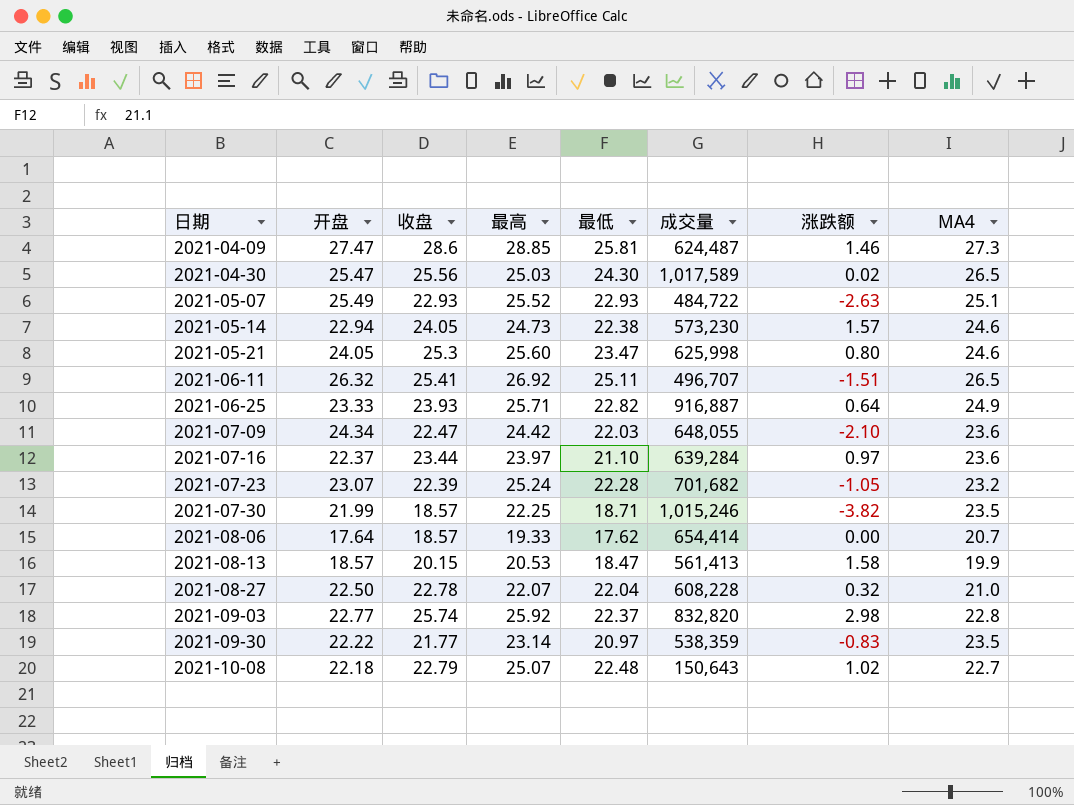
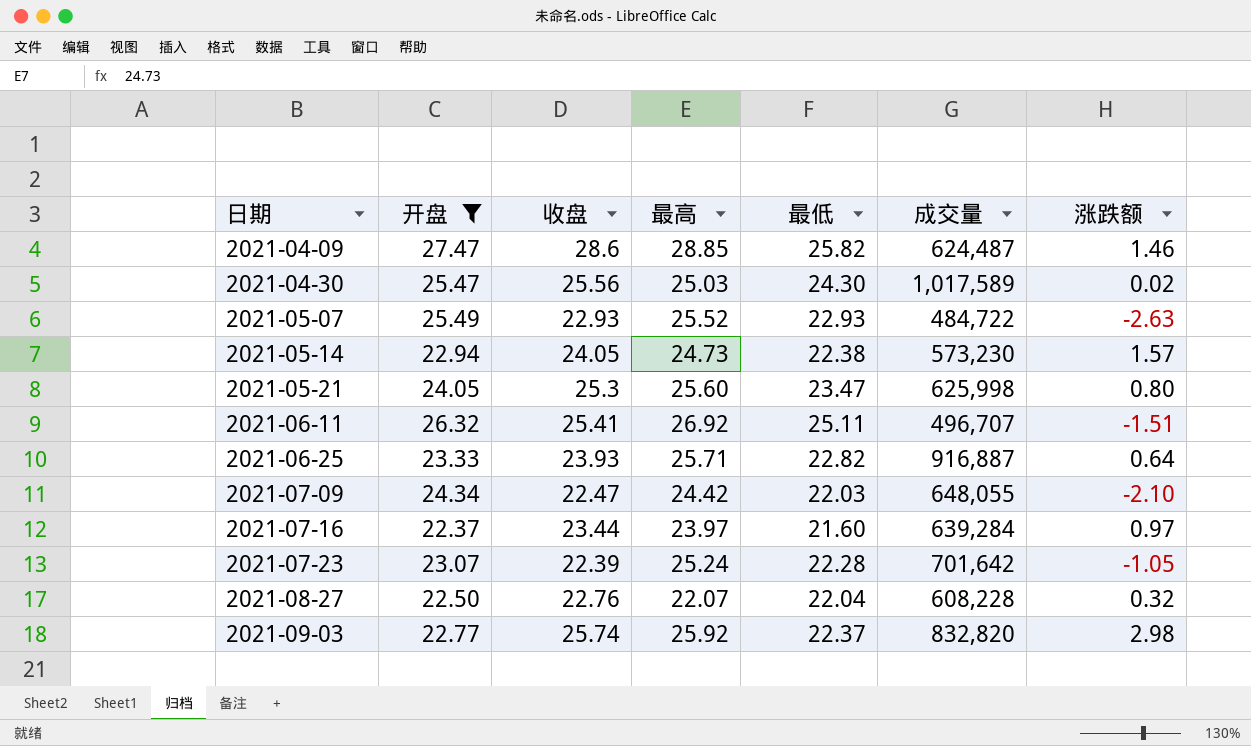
filter: none -> 开盘 >= 22.37
column MA4 | position: 8 -> none
2021-04-09 | 最低: 25.81 -> 25.82
2021-07-16 | 最低: 21.10 -> 21.60
2021-07-23 | 成交量: 701,682 -> 701,642
2021-08-27 | 收盘: 22.78 -> 22.76

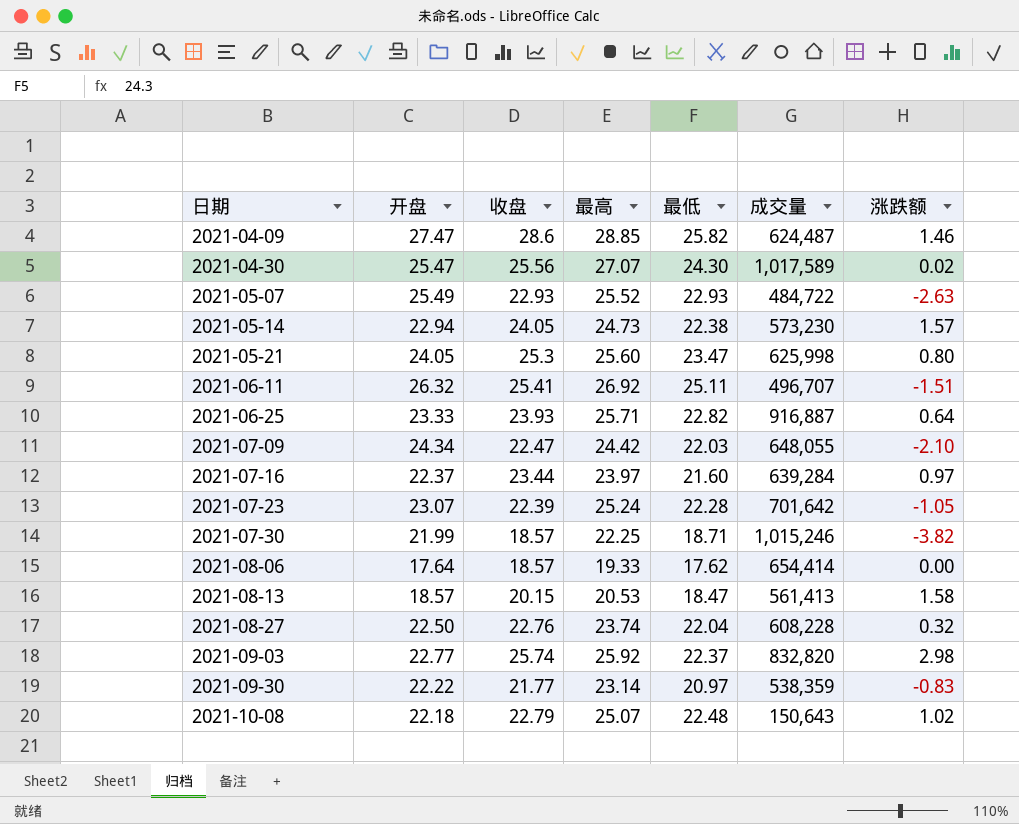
filter: 开盘 >= 22.37 -> none
2021-04-30 | 最高: 25.03 -> 27.07
2021-08-27 | 最高: 22.07 -> 23.74

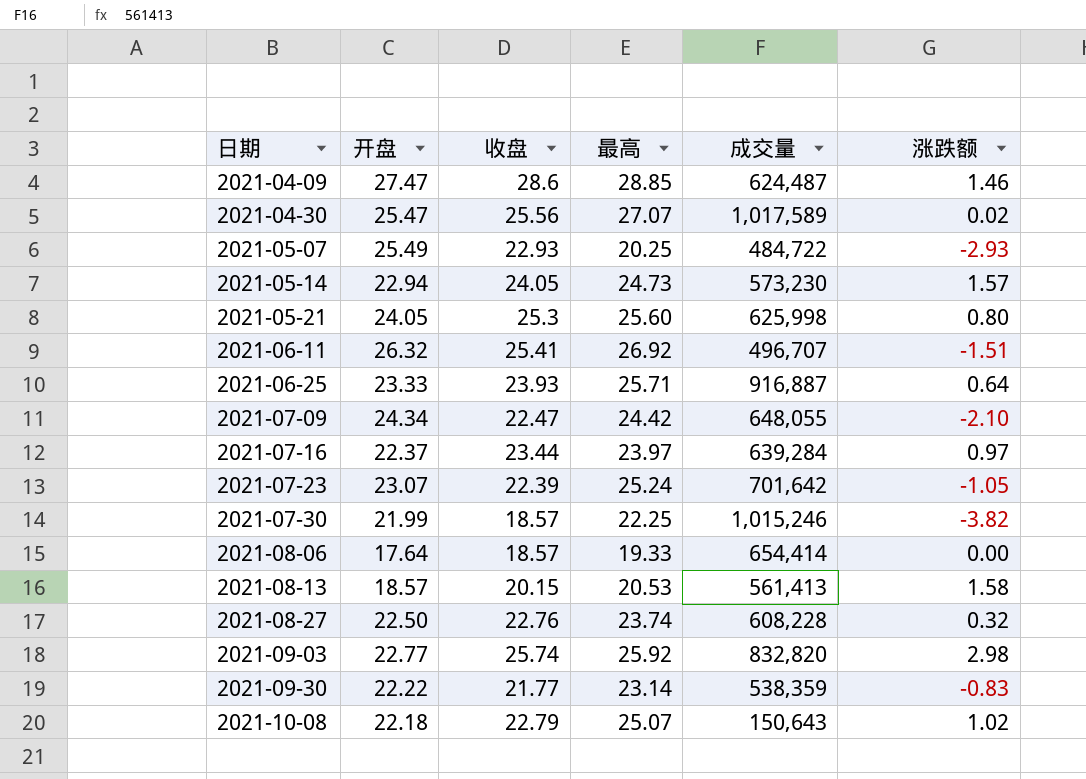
column 最低 | position: 5 -> none
2021-05-07 | 最高: 25.52 -> 20.25
2021-05-07 | 涨跌额: -2.63 -> -2.93

